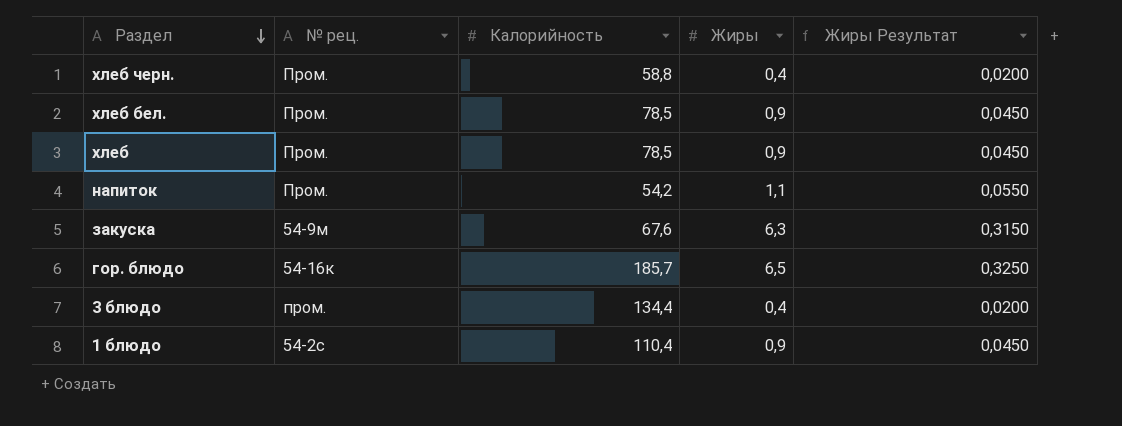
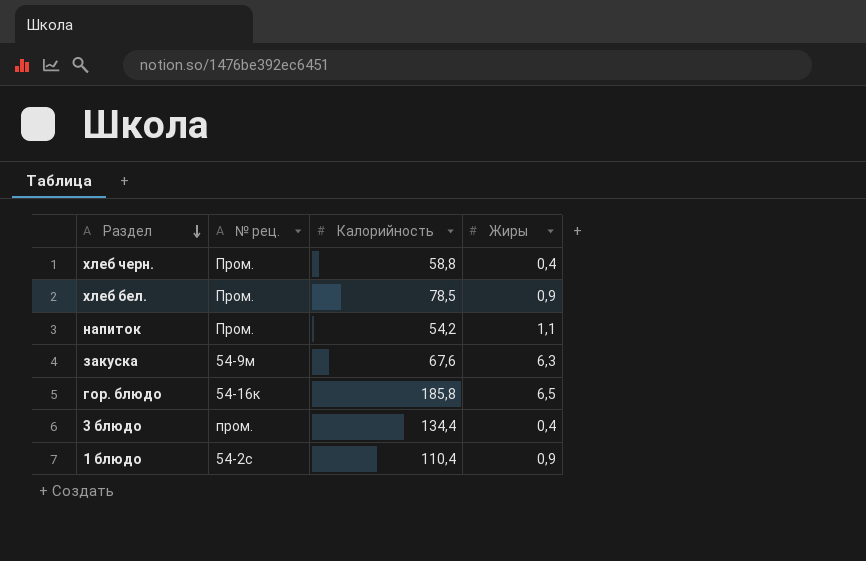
column Жиры Результат | formula: [Жиры] * 0,05 -> none
row хлеб: Пром. | 78,5 | 0,9 | 0,0450 -> none
гор. блюдо | Калорийность: 185,7 -> 185,8

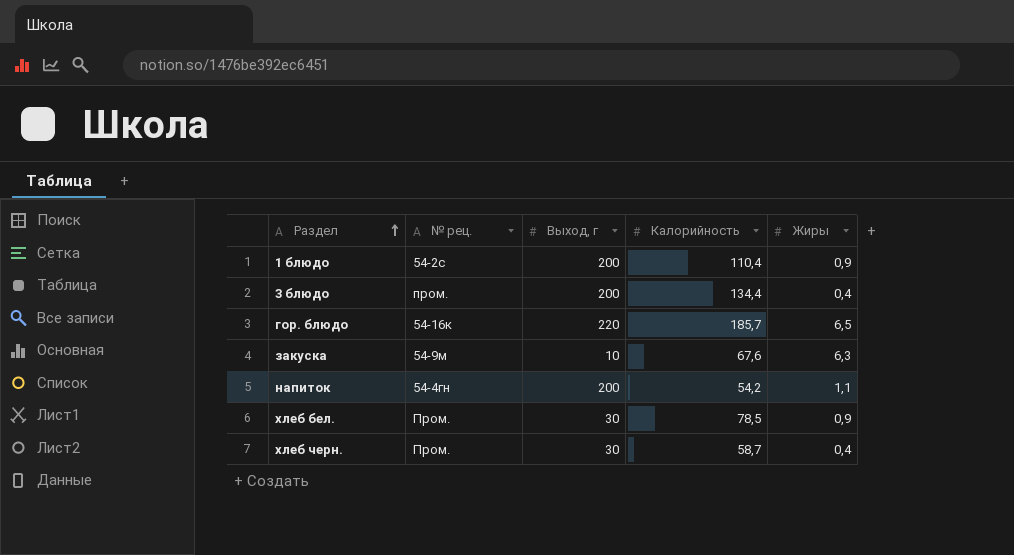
row order: Раздел descending -> Раздел ascending
column Выход, г | position: none -> 3
гор. блюдо | Калорийность: 185,8 -> 185,7
напиток | № рец.: Пром. -> 54-4гн
хлеб черн. | Калорийность: 58,8 -> 58,7

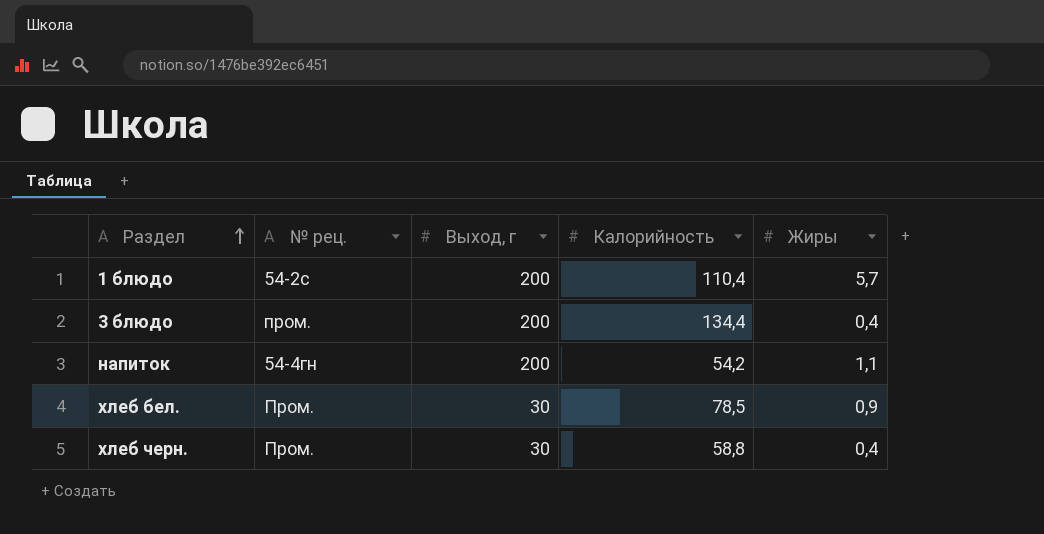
row гор. блюдо: 54-16к | 220 | 185,7 | 6,5 -> none
row закуска: 54-9м | 10 | 67,6 | 6,3 -> none
1 блюдо | Жиры: 0,9 -> 5,7
хлеб черн. | Калорийность: 58,7 -> 58,8

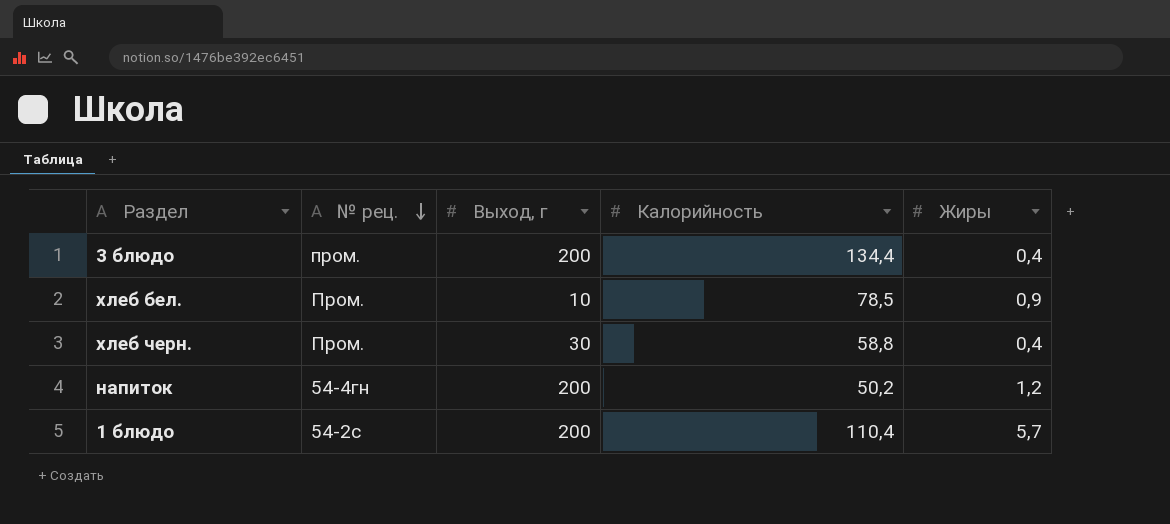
row order: Раздел ascending -> № рец. descending
хлеб бел. | Выход, г: 30 -> 10
напиток | Калорийность: 54,2 -> 50,2
напиток | Жиры: 1,1 -> 1,2

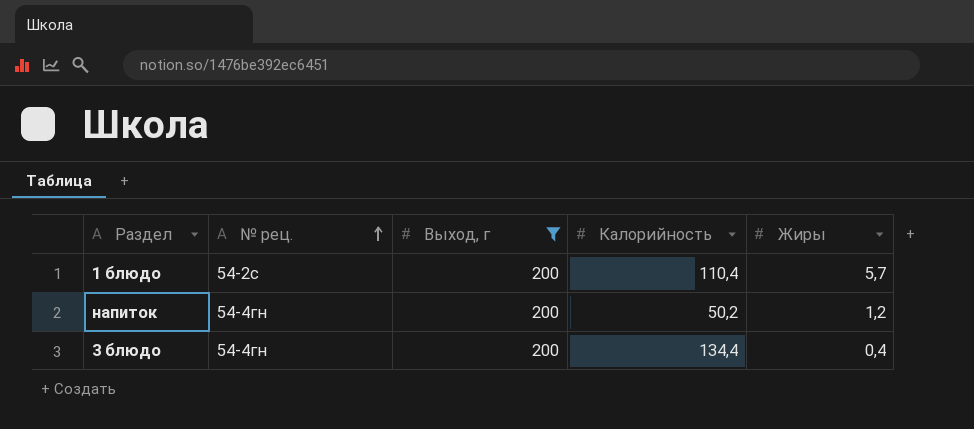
filter: none -> Выход, г = 200
row order: № рец. descending -> № рец. ascending
3 блюдо | № рец.: пром. -> 54-4гн

